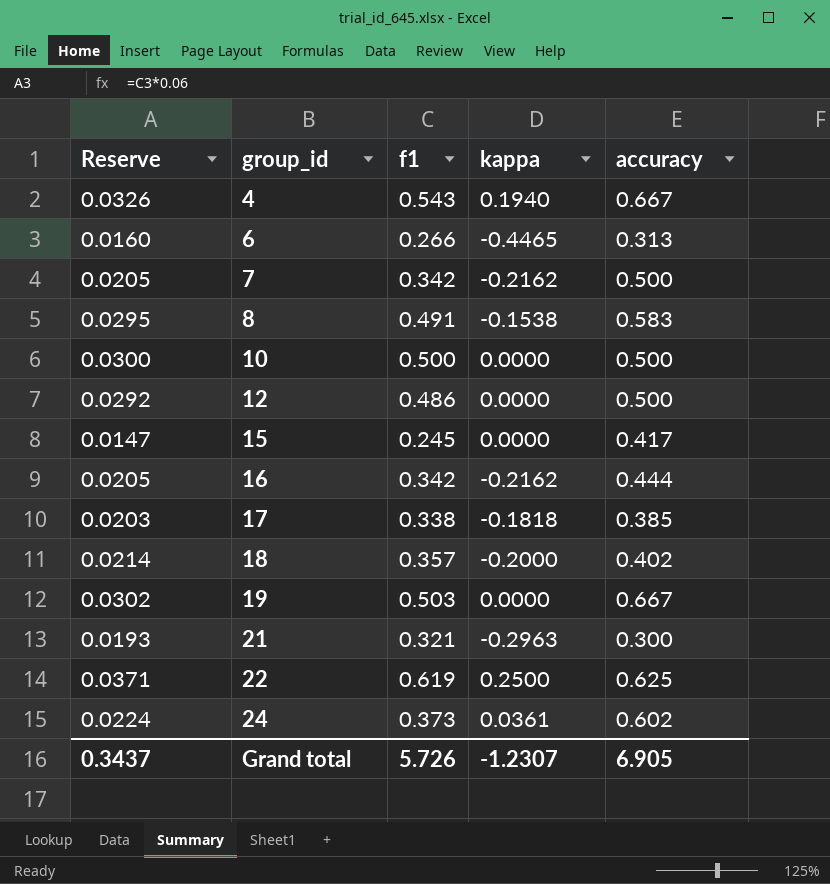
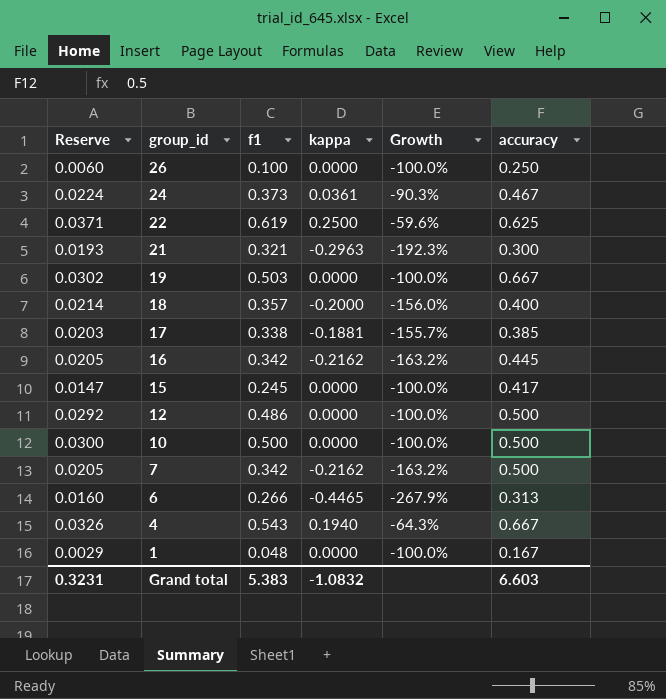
row order: group_id ascending -> group_id descending
column Growth | formula: none -> ([kappa] - [f1]) / [f1]
row 8: 0.0295 | 0.491 | -0.1538 | 0.583 -> none
row 26: none -> 0.0060 | 0.100 | 0.0000 | -100.0% | 0.250
24 | accuracy: 0.602 -> 0.467
18 | accuracy: 0.402 -> 0.400
17 | kappa: -0.1818 -> -0.1881
16 | accuracy: 0.444 -> 0.445
row 1: none -> 0.0029 | 0.048 | 0.0000 | -100.0% | 0.167
Grand total | Reserve: 0.3437 -> 0.3231
Grand total | f1: 5.726 -> 5.383
Grand total | kappa: -1.2307 -> -1.0832
Grand total | accuracy: 6.905 -> 6.603

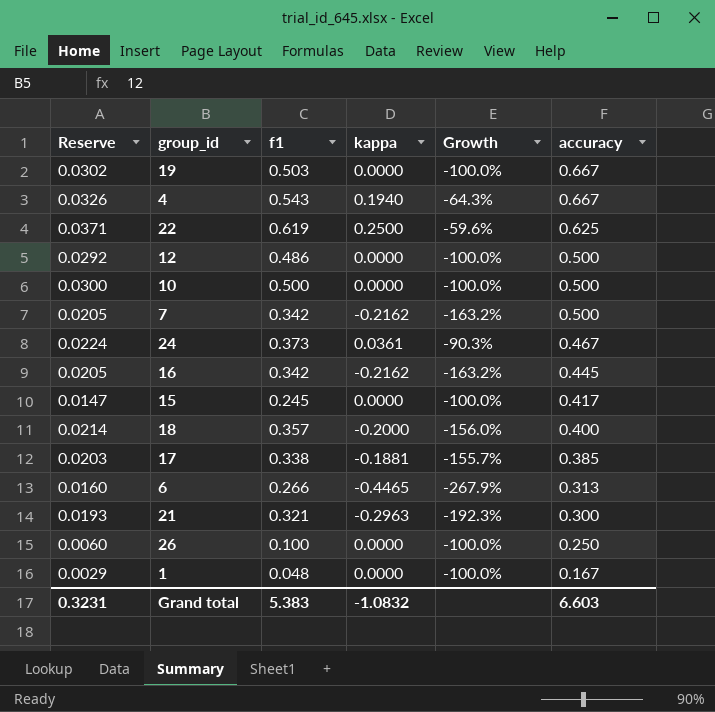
row order: group_id descending -> accuracy descending

